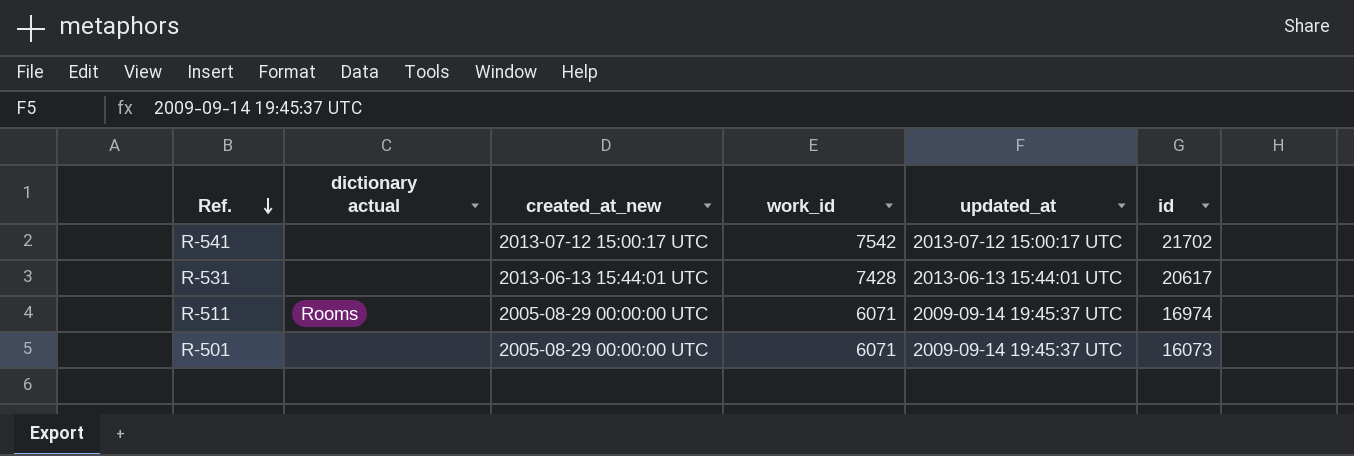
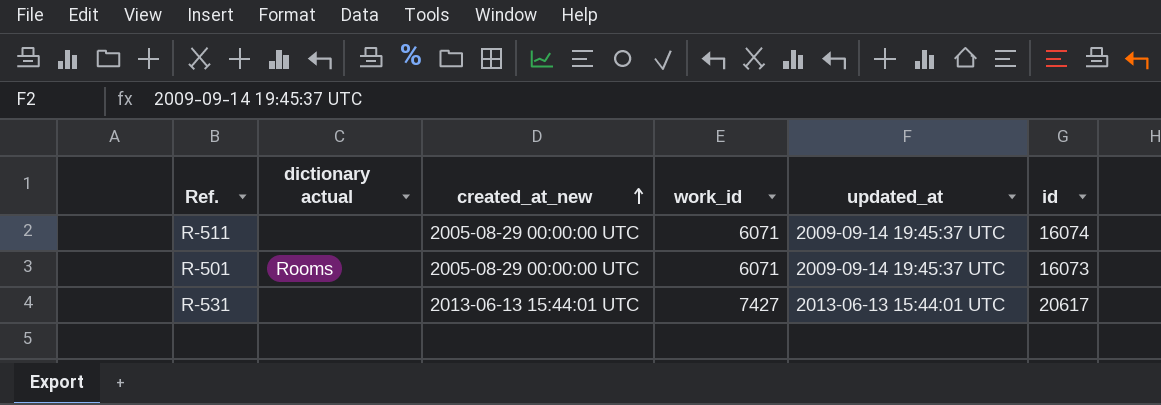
row order: Ref. descending -> created_at_new ascending
row R-541: none | 2013-07-12 15:00:17 UTC | 7542 | 2013-07-12 15:00:17 UTC | 21702 -> none
R-511 | dictionary actual: Rooms -> none
R-511 | id: 16974 -> 16074
R-501 | dictionary actual: none -> Rooms
R-531 | work_id: 7428 -> 7427

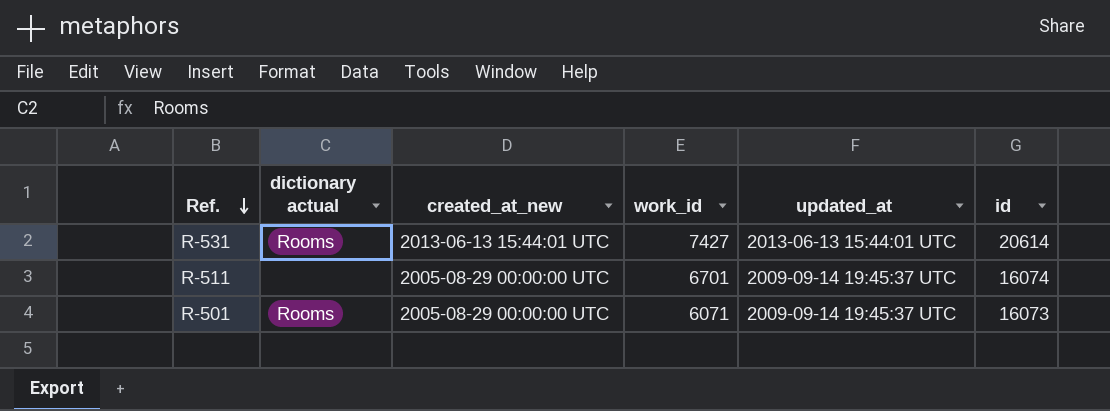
row order: created_at_new ascending -> Ref. descending
R-531 | dictionary actual: none -> Rooms
R-531 | id: 20617 -> 20614
R-511 | work_id: 6071 -> 6701

